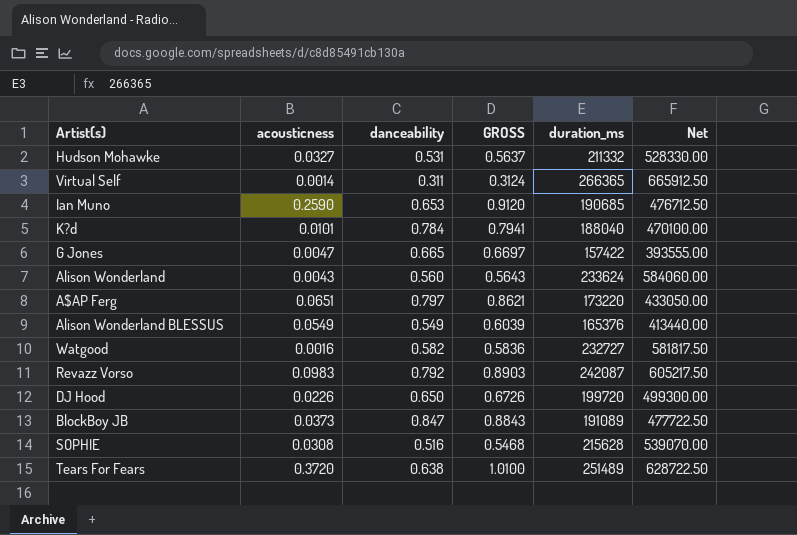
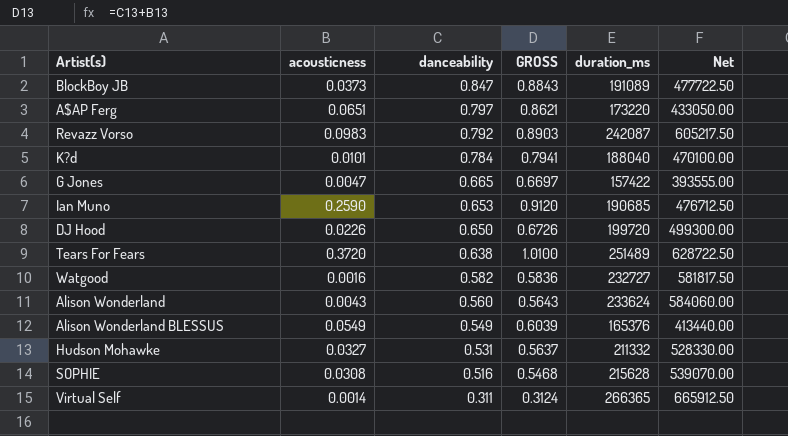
row order: none -> danceability descending

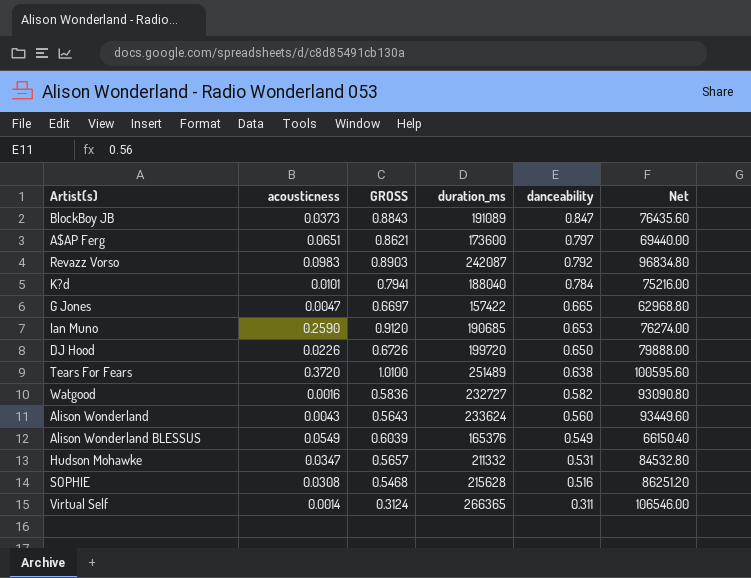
column danceability | position: 3 -> 5
column Net | formula: [duration_ms] * 2.5 -> [duration_ms] * 0.4
A$AP Ferg | duration_ms: 173220 -> 173600
Hudson Mohawke | acousticness: 0.0327 -> 0.0347
Hudson Mohawke | GROSS: 0.5637 -> 0.5657

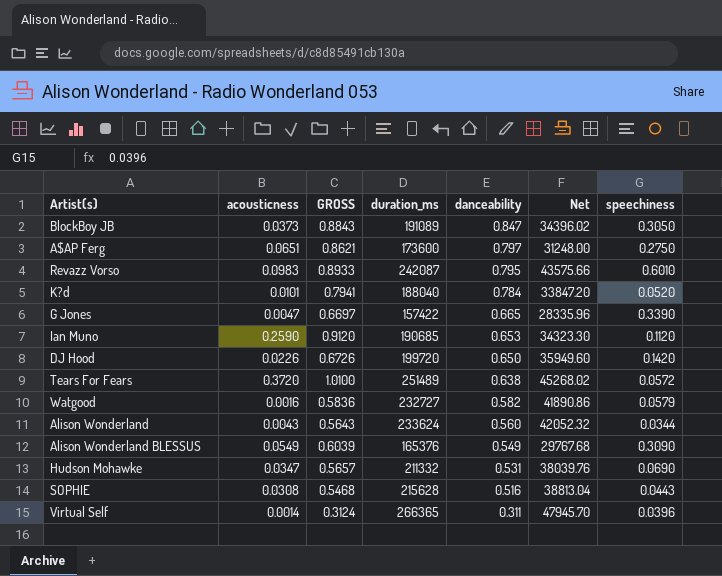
column Net | formula: [duration_ms] * 0.4 -> [duration_ms] * 0.18
column speechiness | position: none -> 7
Revazz Vorso | GROSS: 0.8903 -> 0.8933
Revazz Vorso | danceability: 0.792 -> 0.795

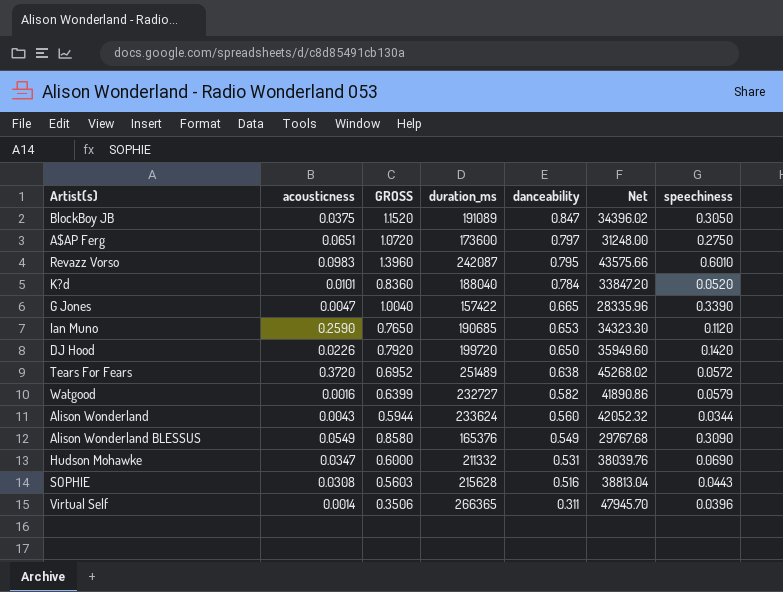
column GROSS | formula: [acousticness] + [danceability] -> [danceability] + [speechiness]
BlockBoy JB | acousticness: 0.0373 -> 0.0375

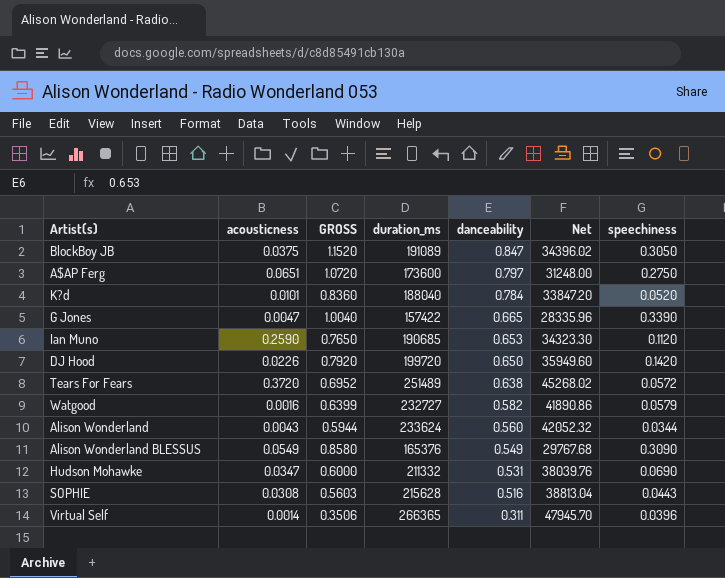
row Revazz Vorso: 0.0983 | 1.3960 | 242087 | 0.795 | 43575.66 | 0.6010 -> none

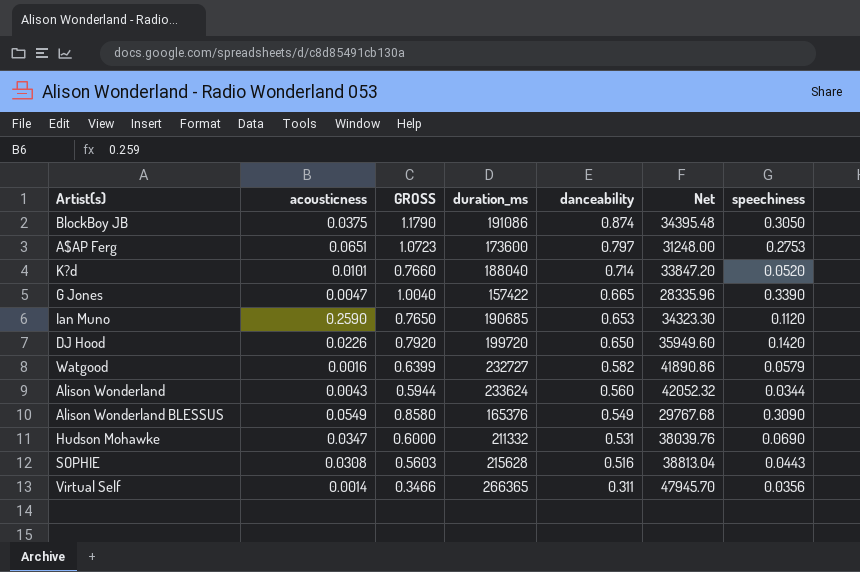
row Tears For Fears: 0.3720 | 0.6952 | 251489 | 0.638 | 45268.02 | 0.0572 -> none
BlockBoy JB | GROSS: 1.1520 -> 1.1790
BlockBoy JB | duration_ms: 191089 -> 191086
BlockBoy JB | danceability: 0.847 -> 0.874
BlockBoy JB | Net: 34396.02 -> 34395.48
A$AP Ferg | GROSS: 1.0720 -> 1.0723
A$AP Ferg | speechiness: 0.2750 -> 0.2753
K?d | GROSS: 0.8360 -> 0.7660
K?d | danceability: 0.784 -> 0.714
Virtual Self | GROSS: 0.3506 -> 0.3466
Virtual Self | speechiness: 0.0396 -> 0.0356

